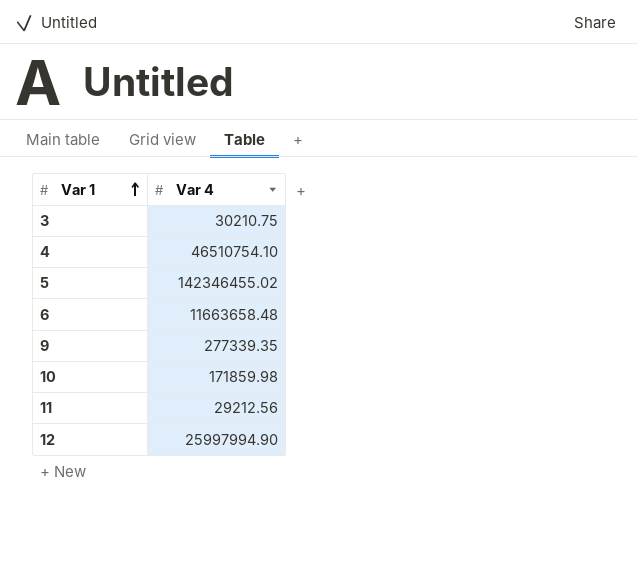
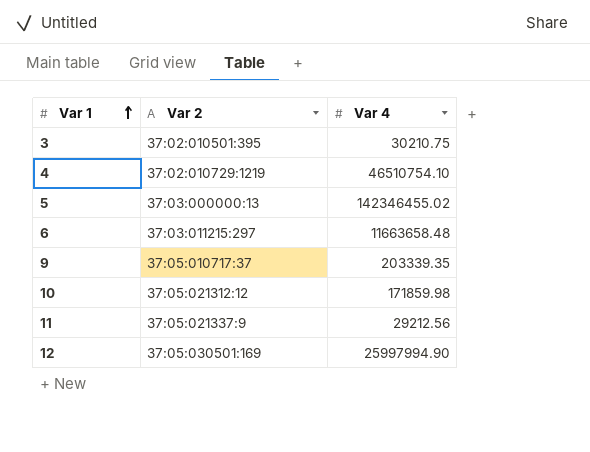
column Var 2 | position: none -> 2
9 | Var 4: 277339.35 -> 203339.35

